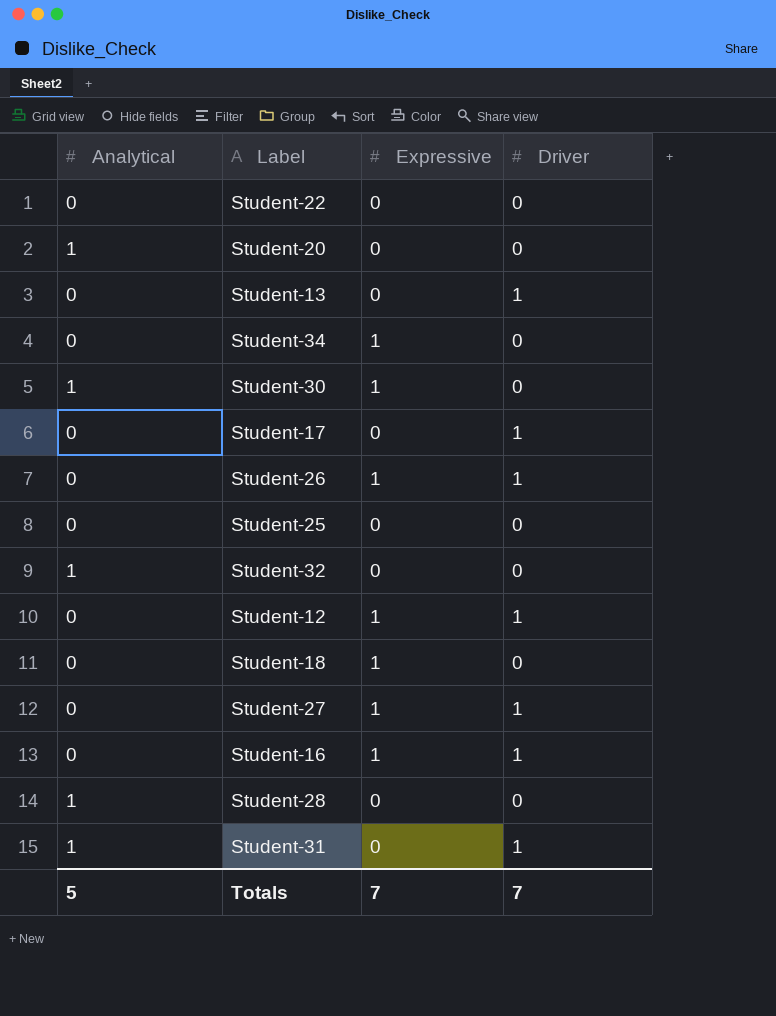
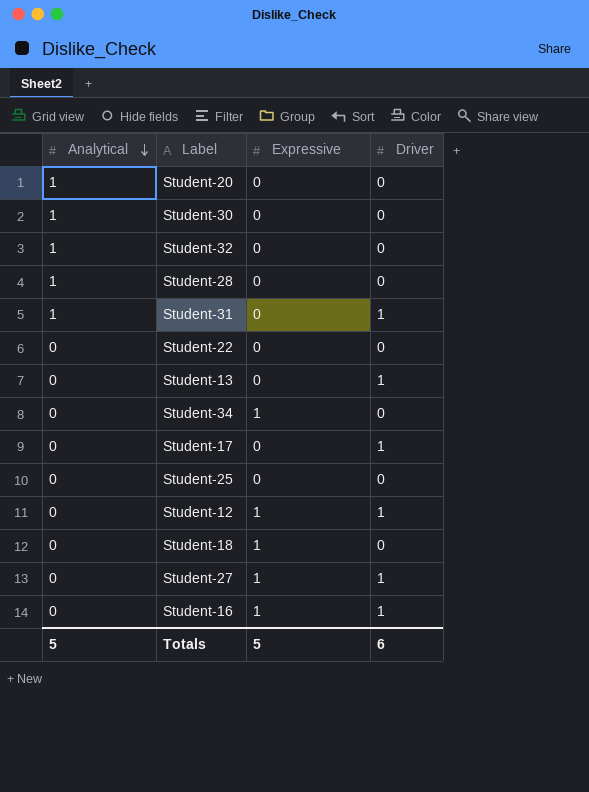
row order: none -> Analytical descending
row Student-26: 0 | 1 | 1 -> none
Student-30 | Expressive: 1 -> 0
Totals | Expressive: 7 -> 5
Totals | Driver: 7 -> 6

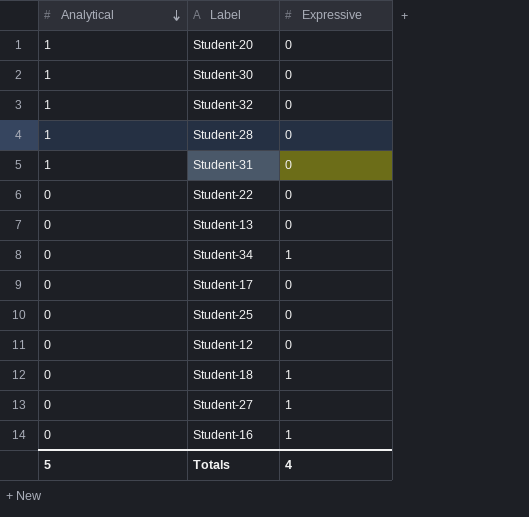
column Driver | position: 4 -> none
Student-12 | Expressive: 1 -> 0
Totals | Expressive: 5 -> 4

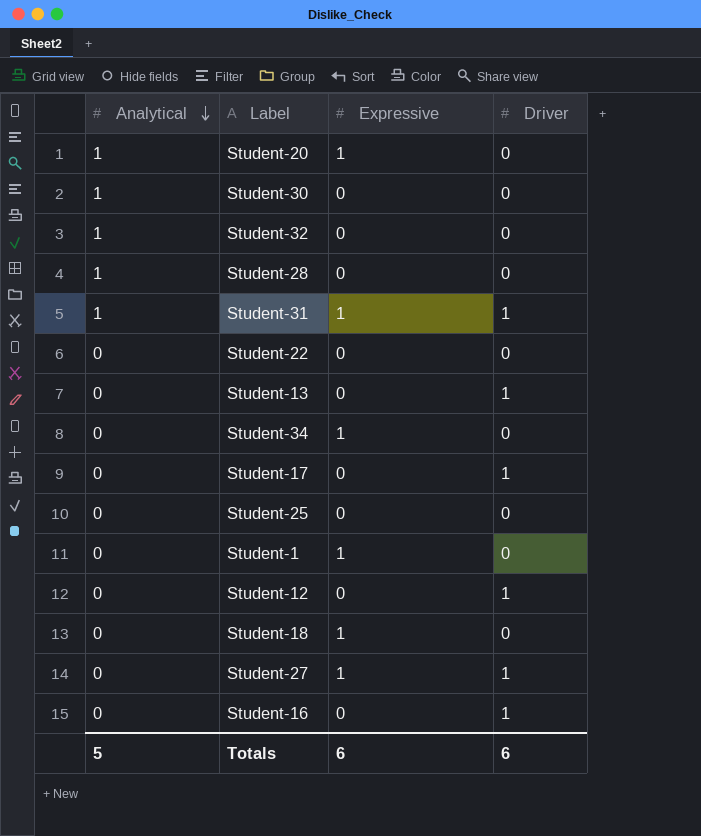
column Driver | position: none -> 4
Student-20 | Expressive: 0 -> 1
Student-31 | Expressive: 0 -> 1
row Student-1: none -> 0 | 1 | 0
Student-16 | Expressive: 1 -> 0
Totals | Expressive: 4 -> 6

